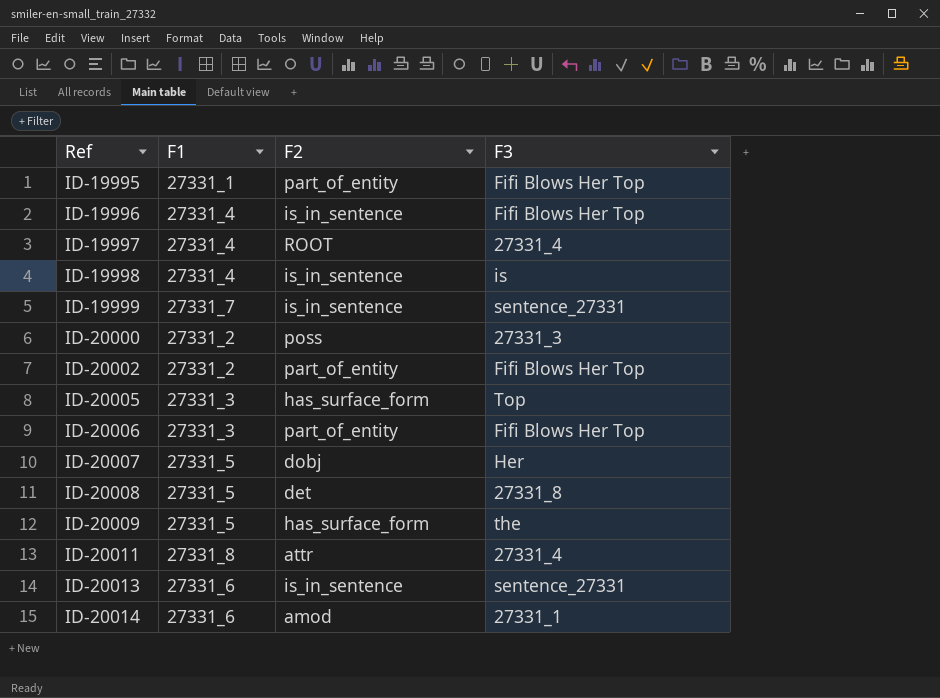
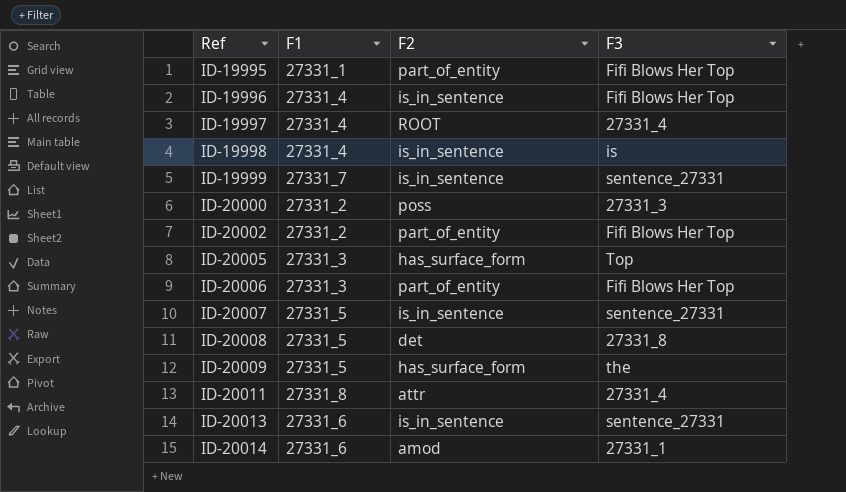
ID-20007 | F2: dobj -> is_in_sentence
ID-20007 | F3: Her -> sentence_27331

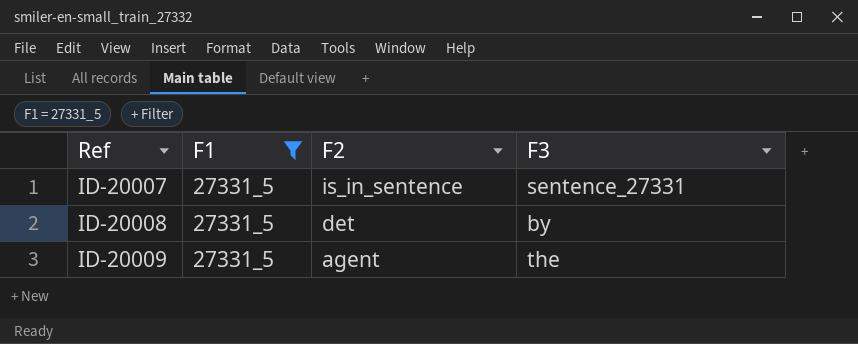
filter: none -> F1 = 27331_5
ID-20008 | F3: 27331_8 -> by
ID-20009 | F2: has_surface_form -> agent

